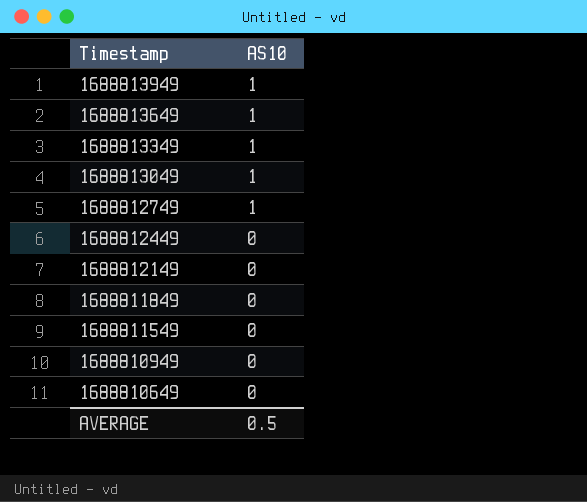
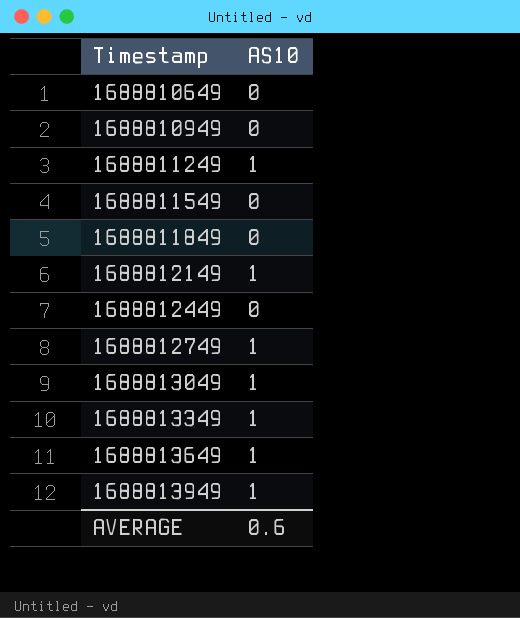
row order: Timestamp descending -> Timestamp ascending
row 1688811249: none -> 1
1688812149 | AS10: 0 -> 1
AVERAGE | AS10: 0.5 -> 0.6

